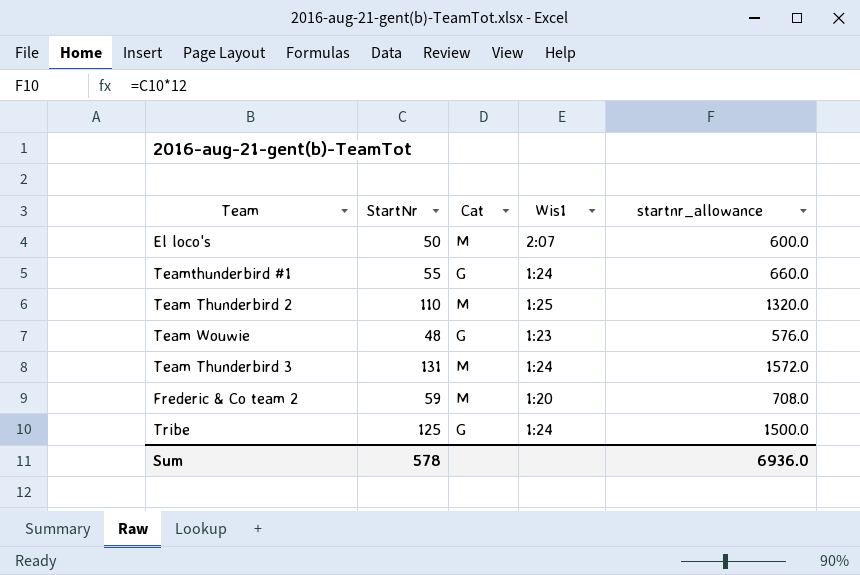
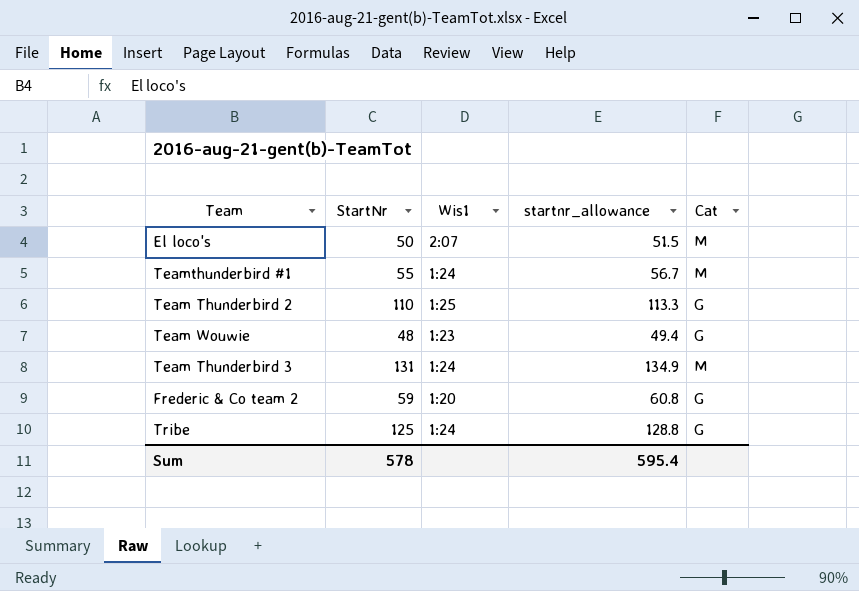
column startnr_allowance | formula: [StartNr] * 12 -> [StartNr] * 1.03
column Cat | position: 3 -> 5
Teamthunderbird #1 | Cat: G -> M
Team Thunderbird 2 | Cat: M -> G
Frederic & Co team 2 | Cat: M -> G
Sum | startnr_allowance: 6936.0 -> 595.4

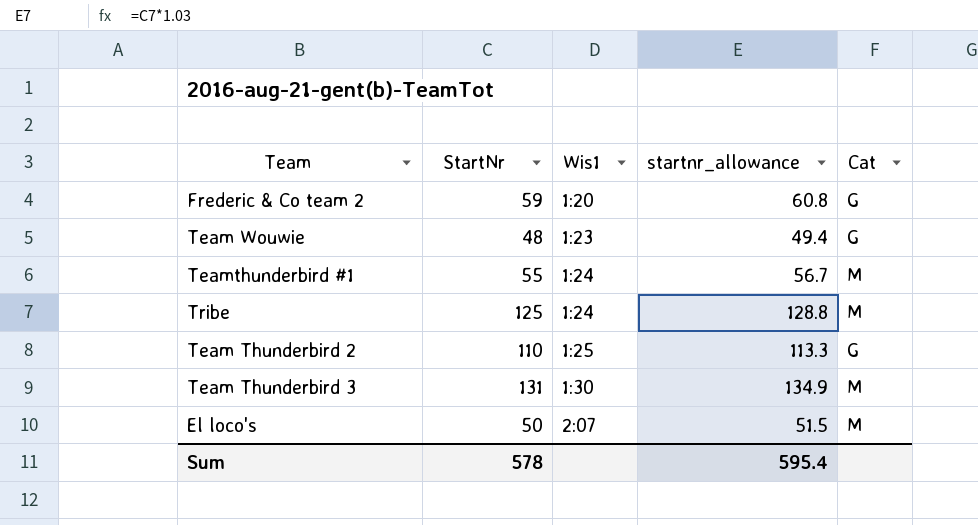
row order: none -> Wis1 ascending
Tribe | Cat: G -> M
Team Thunderbird 3 | Wis1: 1:24 -> 1:30

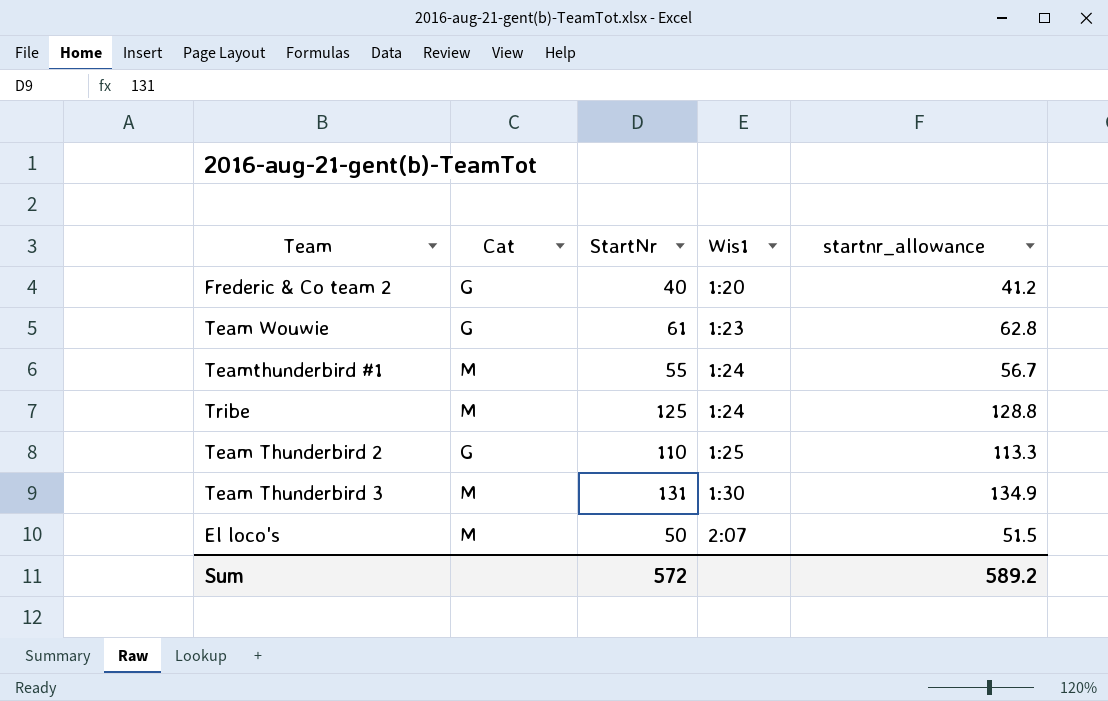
column Cat | position: 5 -> 2
Frederic & Co team 2 | StartNr: 59 -> 40
Frederic & Co team 2 | startnr_allowance: 60.8 -> 41.2
Team Wouwie | StartNr: 48 -> 61
Team Wouwie | startnr_allowance: 49.4 -> 62.8
Sum | StartNr: 578 -> 572
Sum | startnr_allowance: 595.4 -> 589.2

